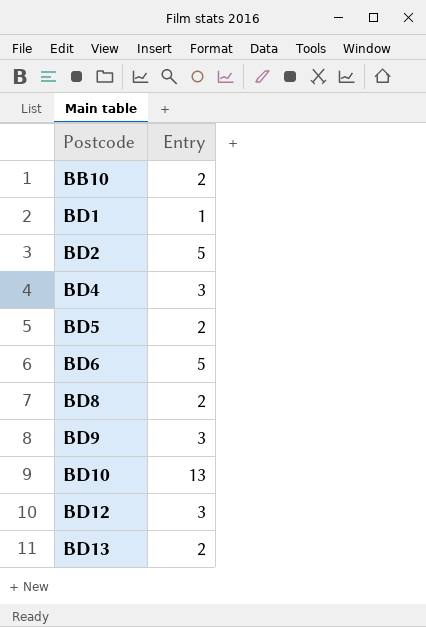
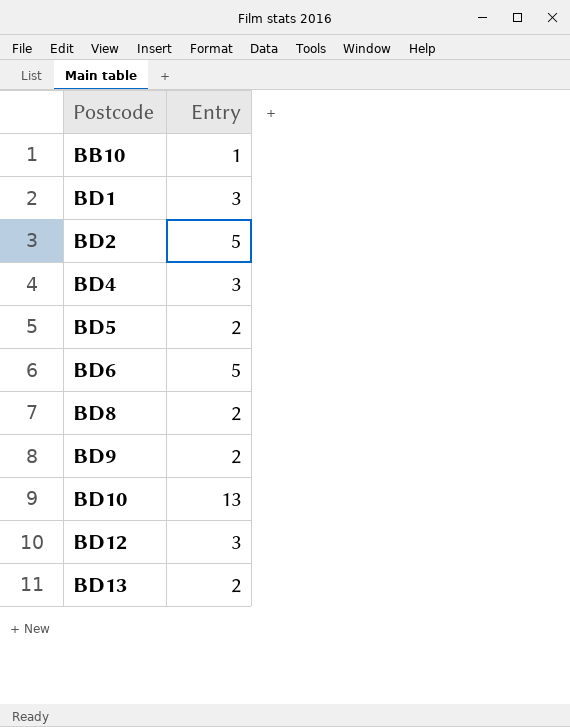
BB10 | Entry: 2 -> 1
BD1 | Entry: 1 -> 3
BD9 | Entry: 3 -> 2

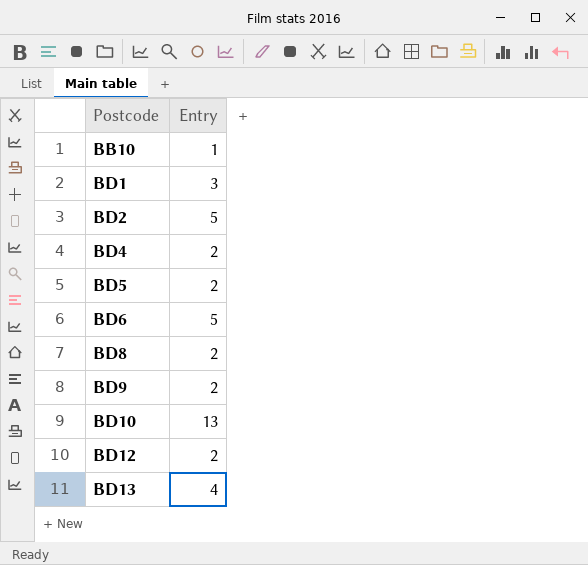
BD4 | Entry: 3 -> 2
BD12 | Entry: 3 -> 2
BD13 | Entry: 2 -> 4

